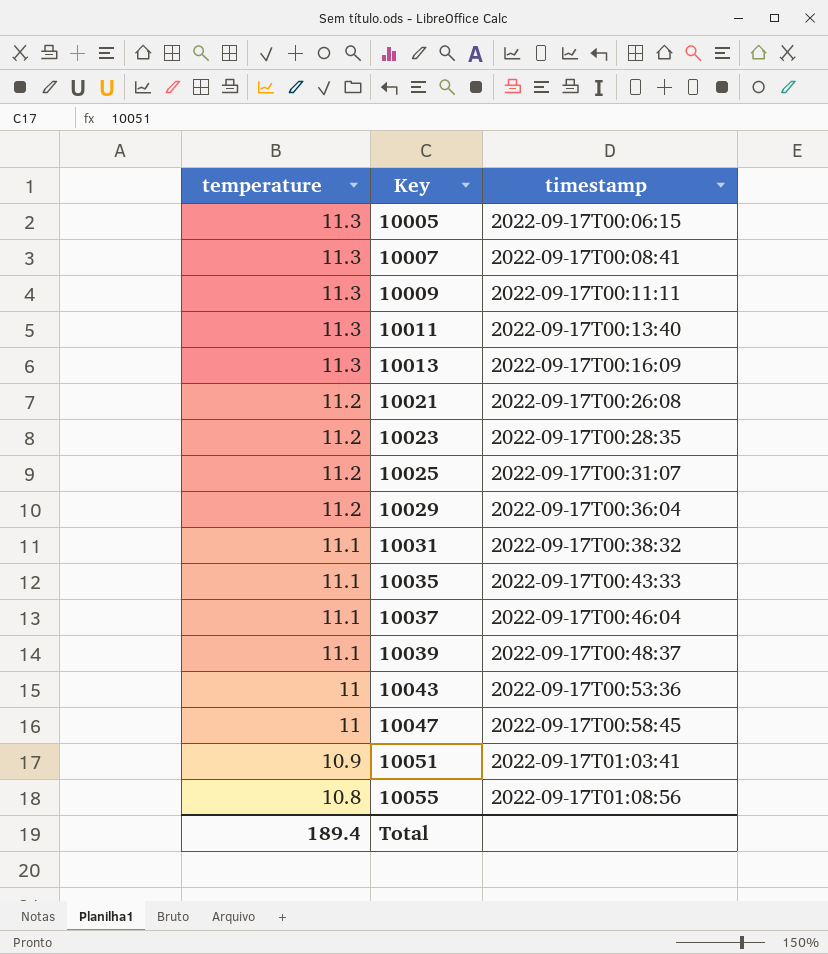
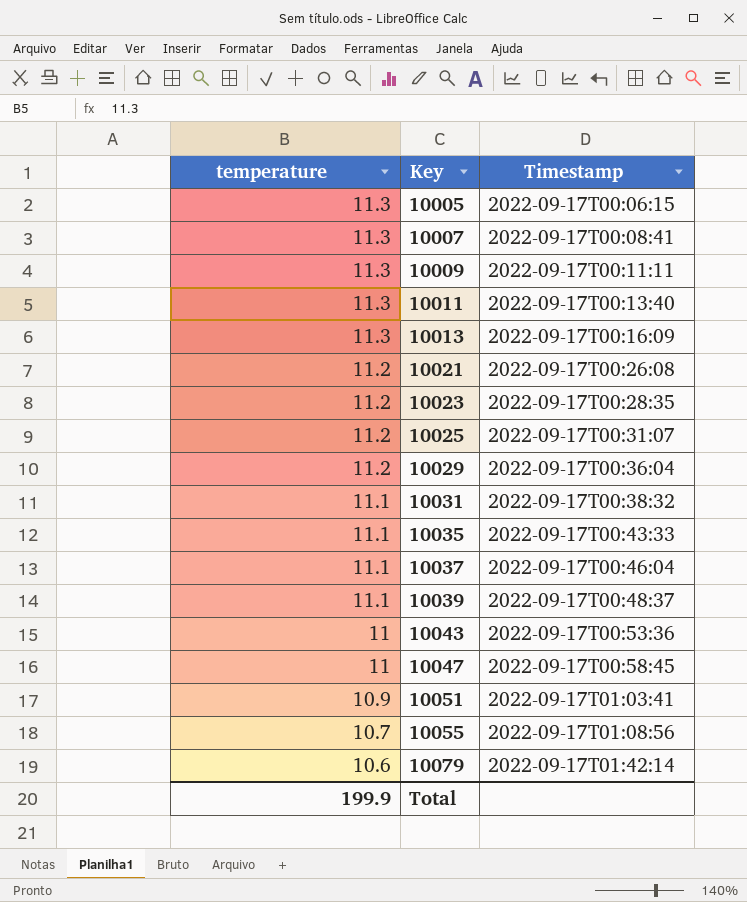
column name: timestamp -> Timestamp
10055 | temperature: 10.8 -> 10.7
row 10079: none -> 10.6 | 2022-09-17T01:42:14
Total | temperature: 189.4 -> 199.9

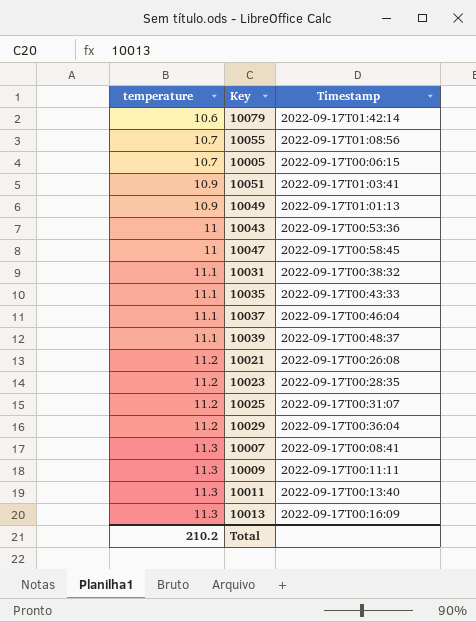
row order: temperature descending -> temperature ascending
10005 | temperature: 11.3 -> 10.7
row 10049: none -> 10.9 | 2022-09-17T01:01:13
Total | temperature: 199.9 -> 210.2

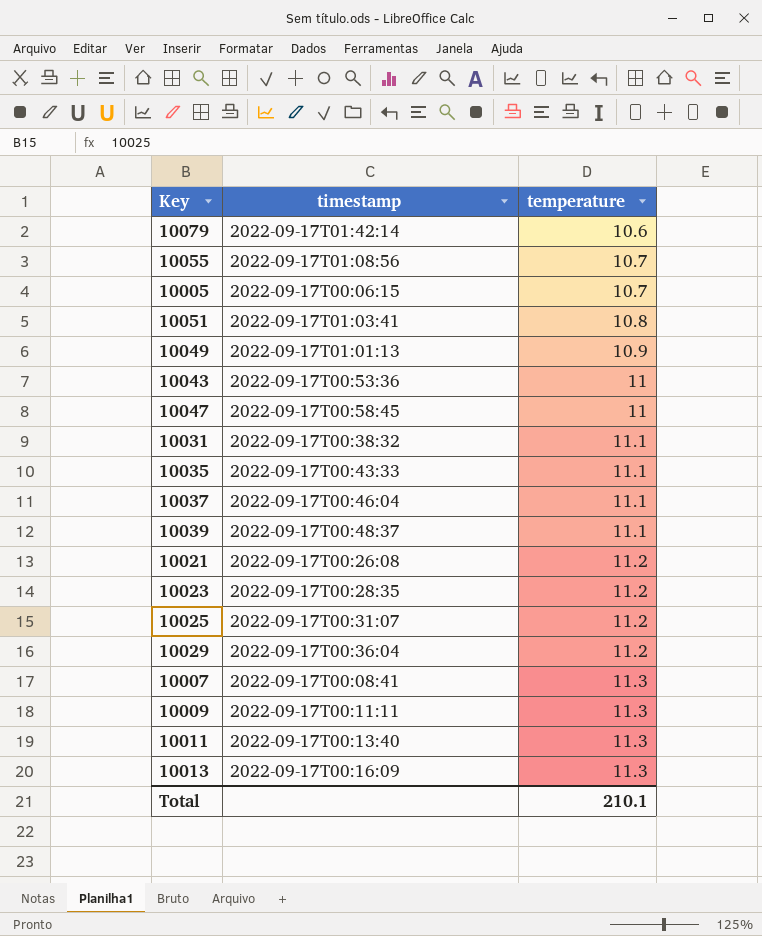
column name: Timestamp -> timestamp
column temperature | position: 1 -> 3
10051 | temperature: 10.9 -> 10.8
Total | temperature: 210.2 -> 210.1

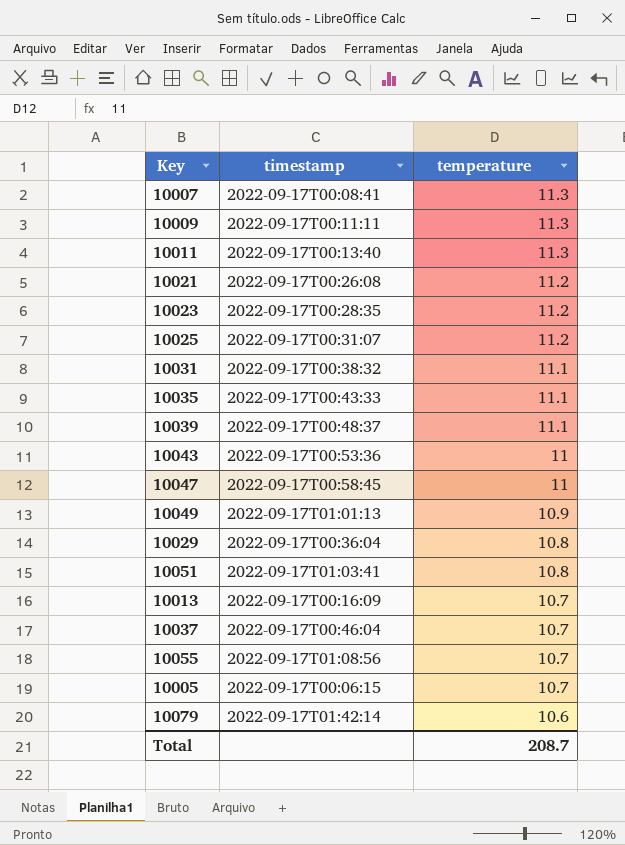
row order: temperature ascending -> temperature descending
10029 | temperature: 11.2 -> 10.8
10013 | temperature: 11.3 -> 10.7
10037 | temperature: 11.1 -> 10.7
Total | temperature: 210.1 -> 208.7

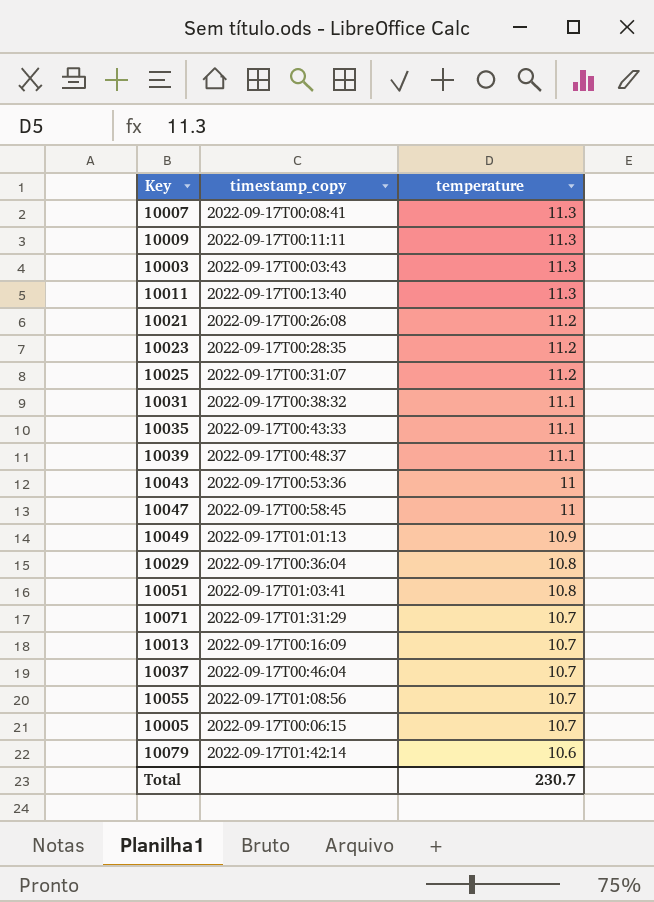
column name: timestamp -> timestamp_copy
row 10003: none -> 2022-09-17T00:03:43 | 11.3
row 10071: none -> 2022-09-17T01:31:29 | 10.7
Total | temperature: 208.7 -> 230.7

